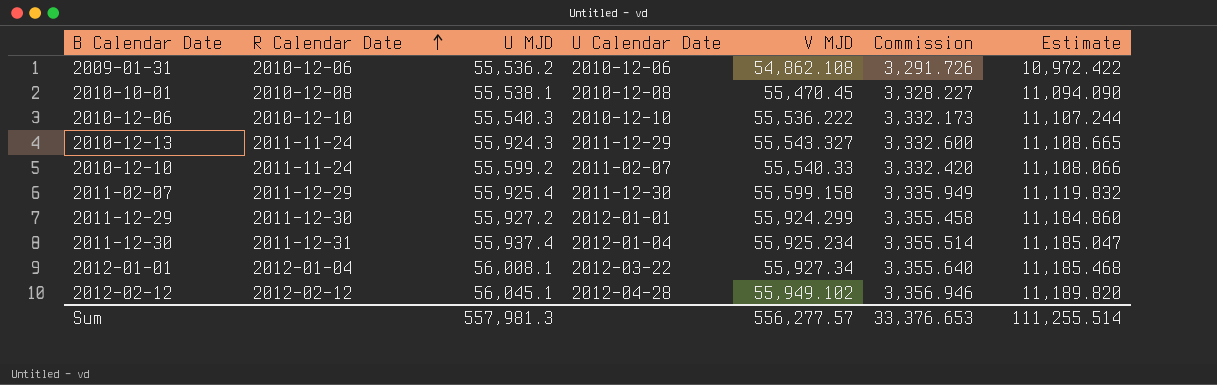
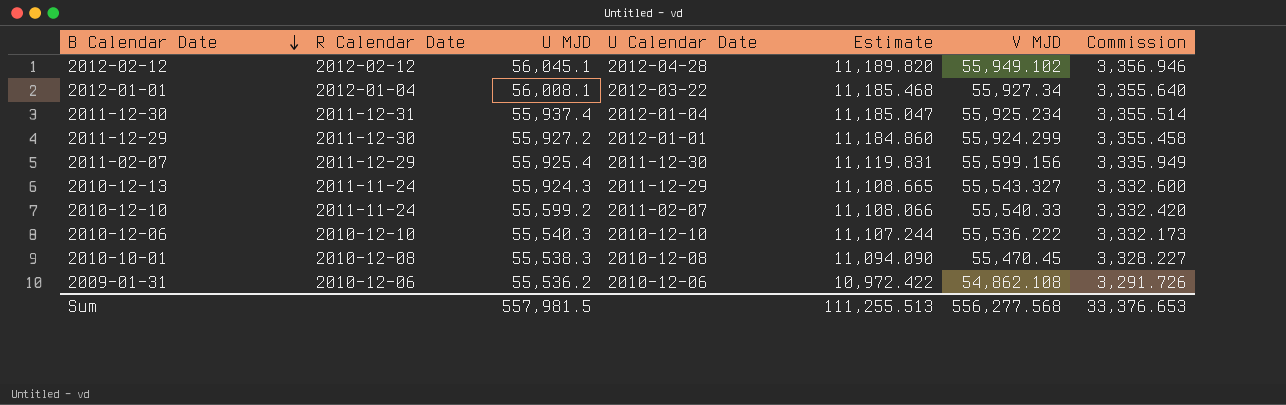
row order: R Calendar Date ascending -> B Calendar Date descending
column Estimate | position: 7 -> 5
2011-02-07 | Estimate: 11,119.832 -> 11,119.831
2011-02-07 | V MJD: 55,599.158 -> 55,599.156
2010-10-01 | U MJD: 55,538.1 -> 55,538.3
Sum | U MJD: 557,981.3 -> 557,981.5
Sum | Estimate: 111,255.514 -> 111,255.513
Sum | V MJD: 556,277.57 -> 556,277.568

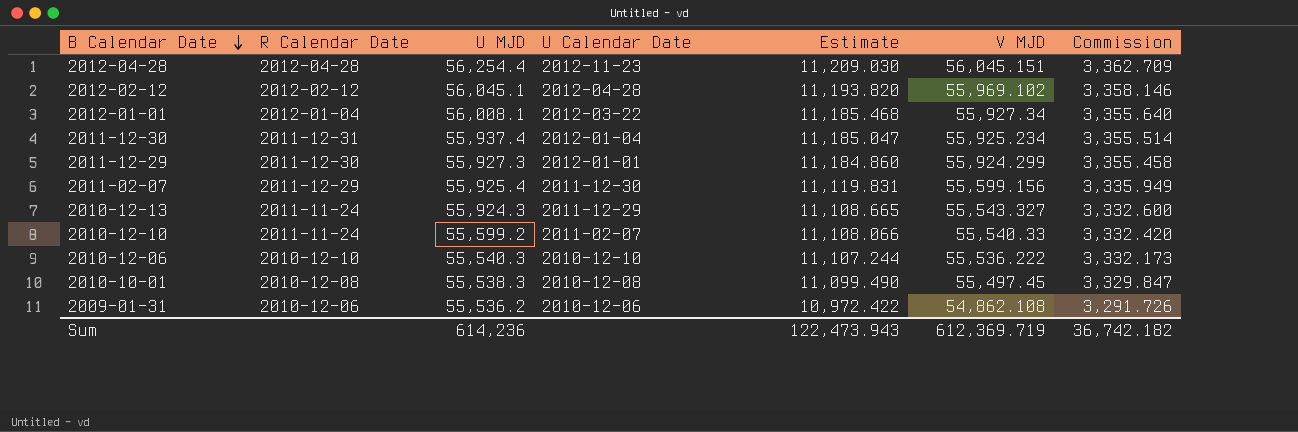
row 2012-04-28: none -> 2012-04-28 | 56,254.4 | 2012-11-23 | 11,209.030 | 56,045.151 | 3,362.709
2012-02-12 | Estimate: 11,189.820 -> 11,193.820
2012-02-12 | V MJD: 55,949.102 -> 55,969.102
2012-02-12 | Commission: 3,356.946 -> 3,358.146
2011-12-29 | U MJD: 55,927.2 -> 55,927.3
2010-10-01 | Estimate: 11,094.090 -> 11,099.490
2010-10-01 | V MJD: 55,470.45 -> 55,497.45
2010-10-01 | Commission: 3,328.227 -> 3,329.847
Sum | U MJD: 557,981.5 -> 614,236
Sum | Estimate: 111,255.513 -> 122,473.943
Sum | V MJD: 556,277.568 -> 612,369.719
Sum | Commission: 33,376.653 -> 36,742.182

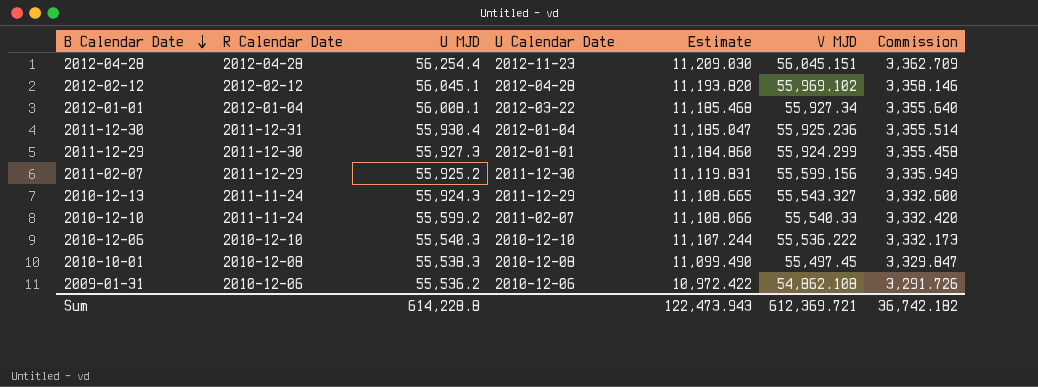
2011-12-30 | U MJD: 55,937.4 -> 55,930.4
2011-12-30 | V MJD: 55,925.234 -> 55,925.236
2011-02-07 | U MJD: 55,925.4 -> 55,925.2
Sum | U MJD: 614,236 -> 614,228.8
Sum | V MJD: 612,369.719 -> 612,369.721

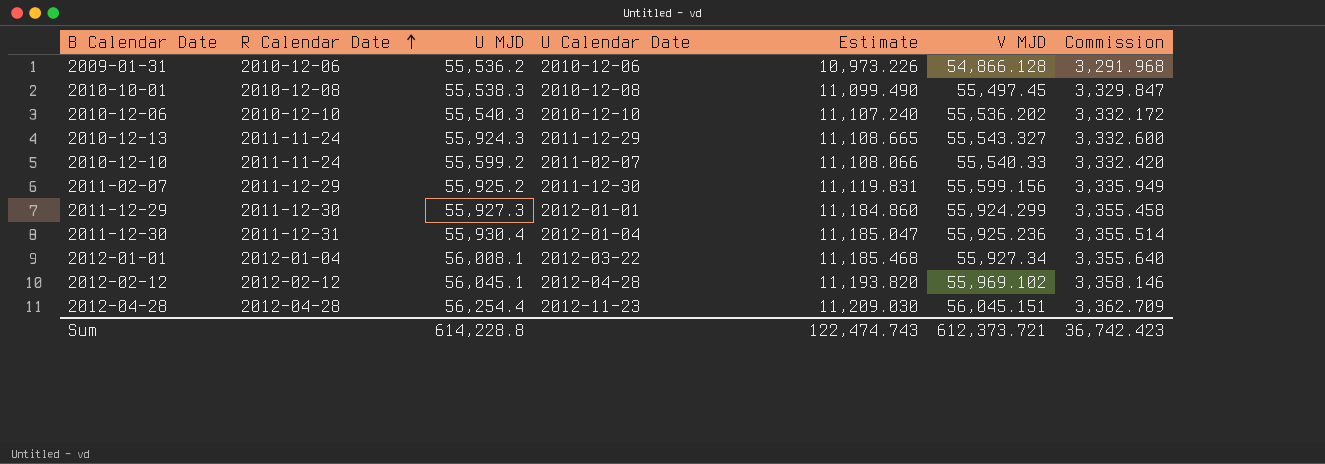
row order: B Calendar Date descending -> R Calendar Date ascending
2009-01-31 | Estimate: 10,972.422 -> 10,973.226
2009-01-31 | V MJD: 54,862.108 -> 54,866.128
2009-01-31 | Commission: 3,291.726 -> 3,291.968
2010-12-06 | Estimate: 11,107.244 -> 11,107.240
2010-12-06 | V MJD: 55,536.222 -> 55,536.202
2010-12-06 | Commission: 3,332.173 -> 3,332.172
Sum | Estimate: 122,473.943 -> 122,474.743
Sum | V MJD: 612,369.721 -> 612,373.721
Sum | Commission: 36,742.182 -> 36,742.423

